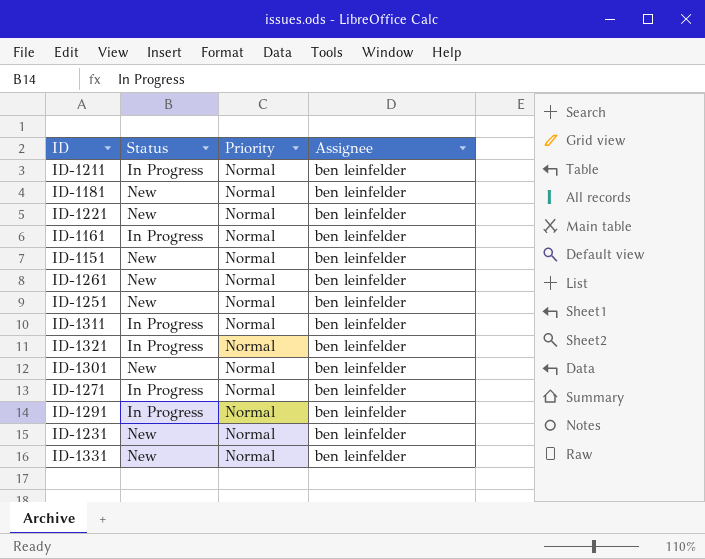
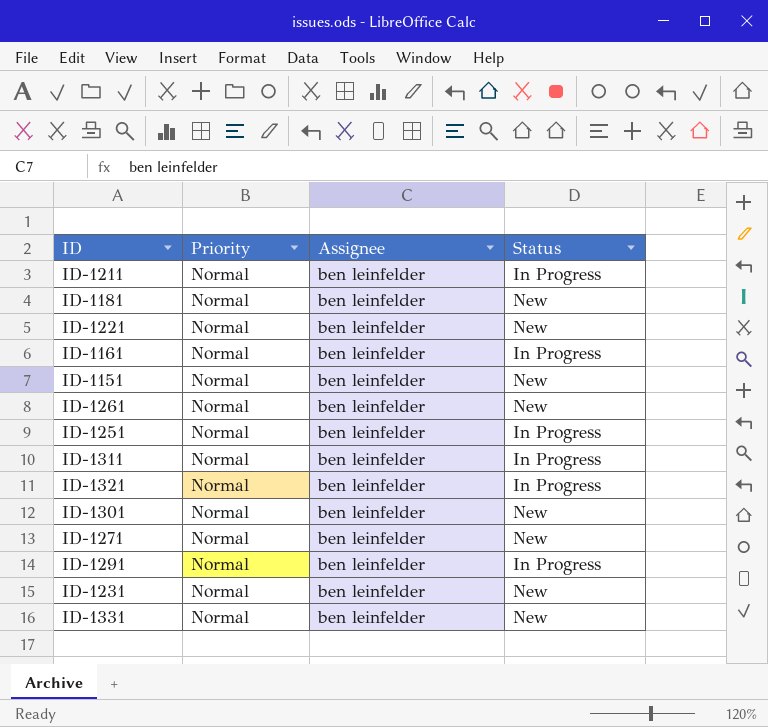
column Status | position: 2 -> 4
ID-1251 | Status: New -> In Progress
ID-1271 | Status: In Progress -> New

